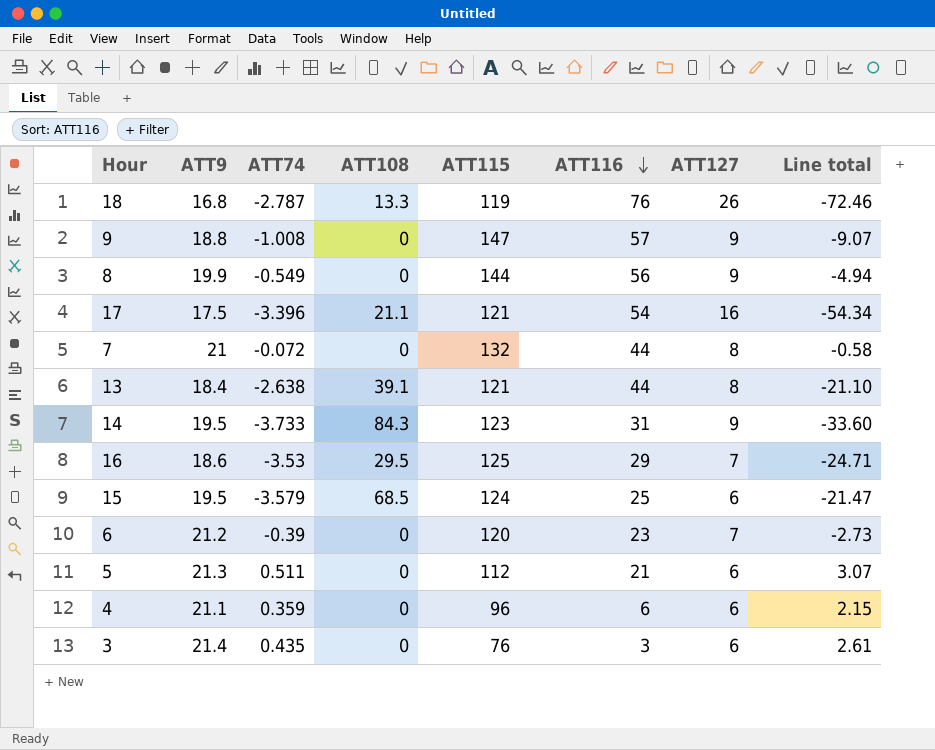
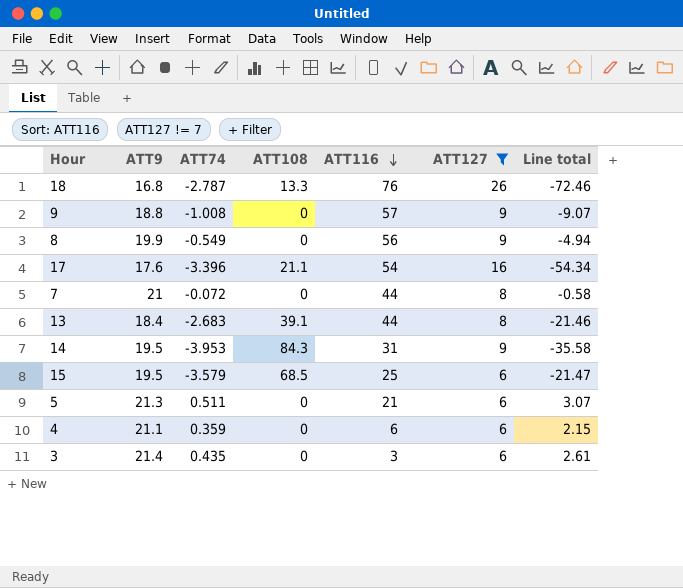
filter: none -> ATT127 != 7
column ATT115 | position: 5 -> none
17 | ATT9: 17.5 -> 17.6
13 | ATT74: -2.638 -> -2.683
13 | Line total: -21.10 -> -21.46
14 | ATT74: -3.733 -> -3.953
14 | Line total: -33.60 -> -35.58

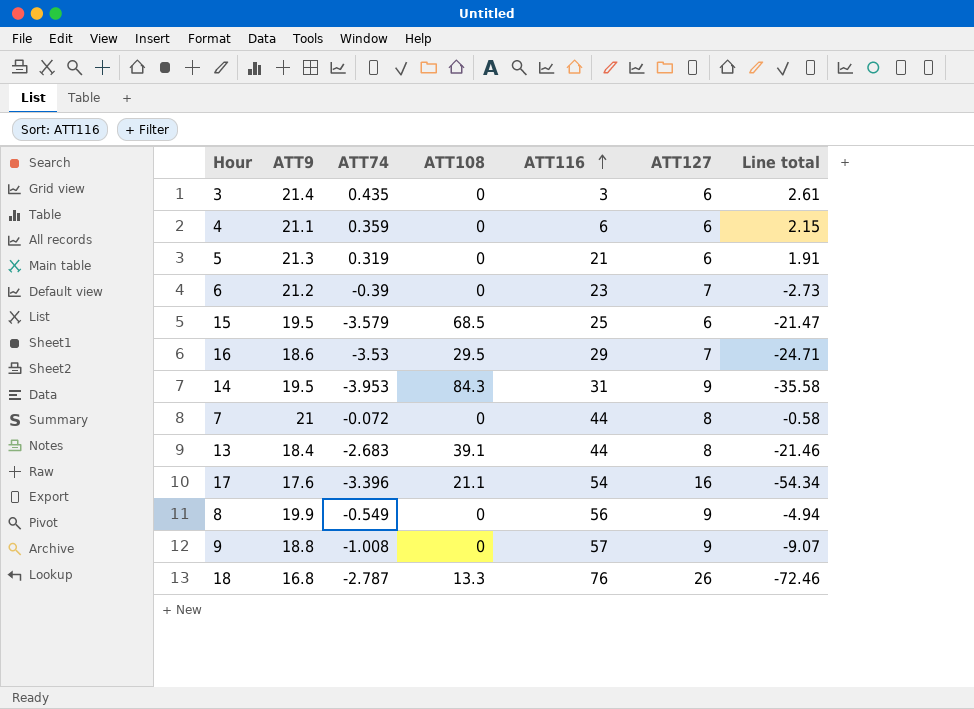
filter: ATT127 != 7 -> none
row order: ATT116 descending -> ATT116 ascending
5 | ATT74: 0.511 -> 0.319
5 | Line total: 3.07 -> 1.91

